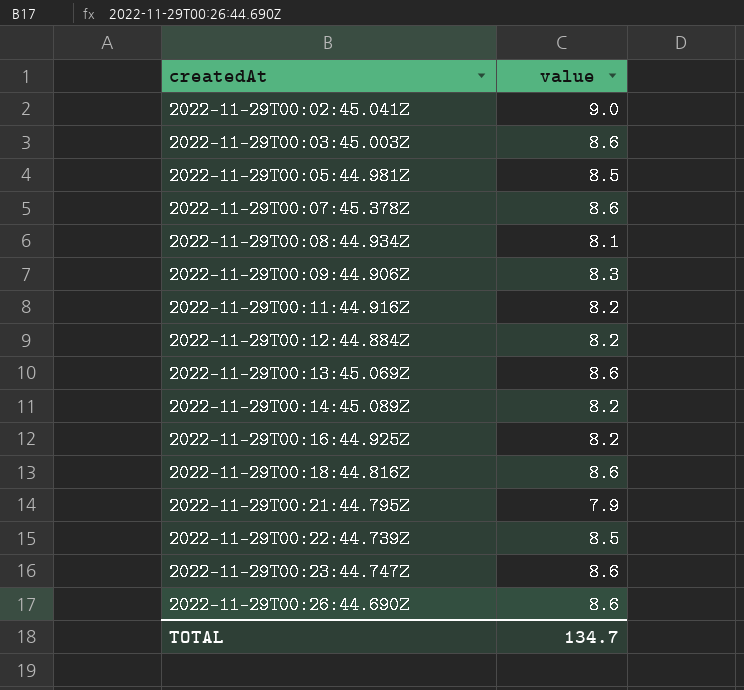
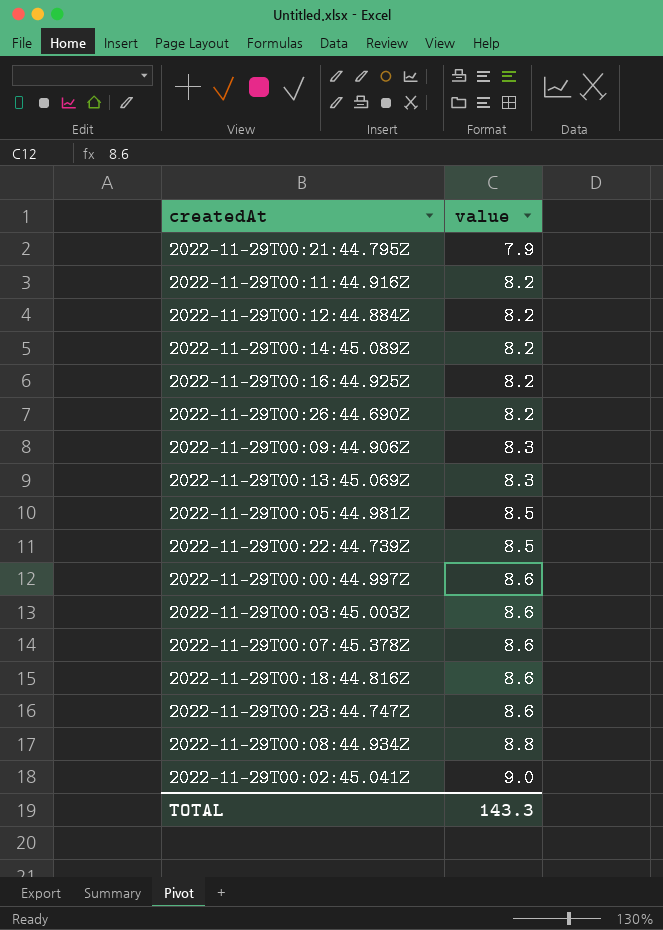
row order: createdAt ascending -> value ascending
2022-11-29T00:26:44.690Z | value: 8.6 -> 8.2
2022-11-29T00:13:45.069Z | value: 8.6 -> 8.3
row 2022-11-29T00:00:44.997Z: none -> 8.6
2022-11-29T00:08:44.934Z | value: 8.1 -> 8.8
TOTAL | value: 134.7 -> 143.3

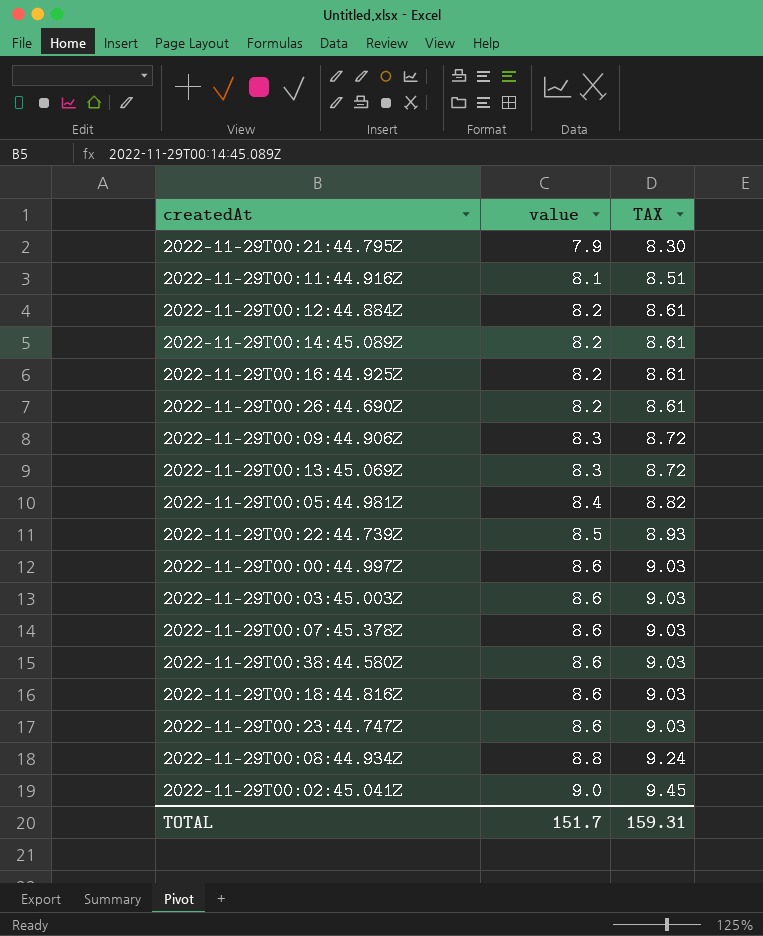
column TAX | formula: none -> [value] * 1.05
2022-11-29T00:11:44.916Z | value: 8.2 -> 8.1
2022-11-29T00:05:44.981Z | value: 8.5 -> 8.4
row 2022-11-29T00:38:44.580Z: none -> 8.6 | 9.03
TOTAL | value: 143.3 -> 151.7

